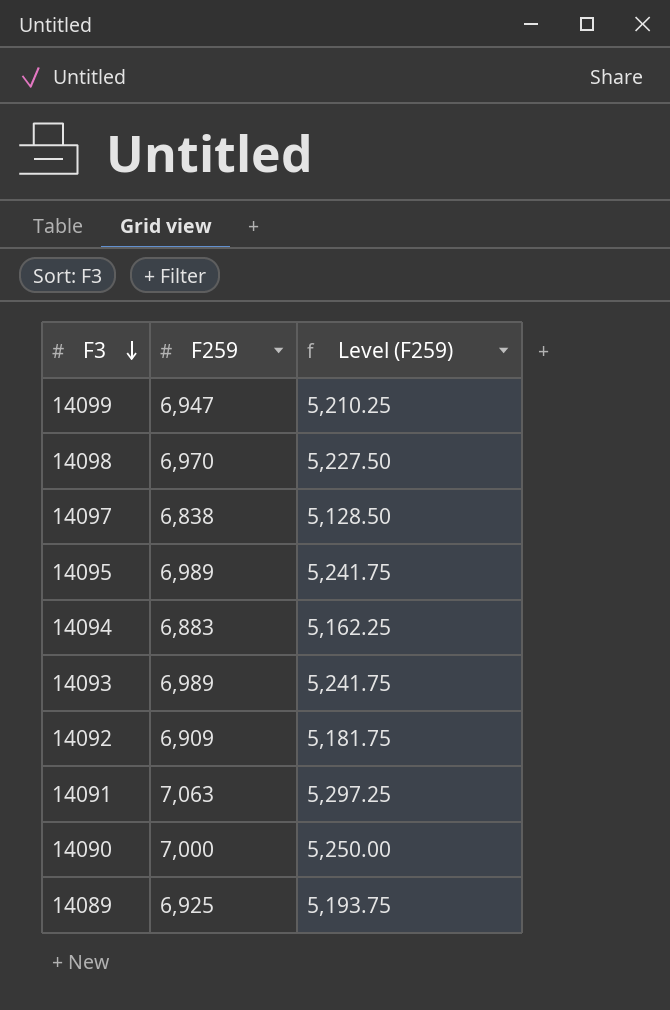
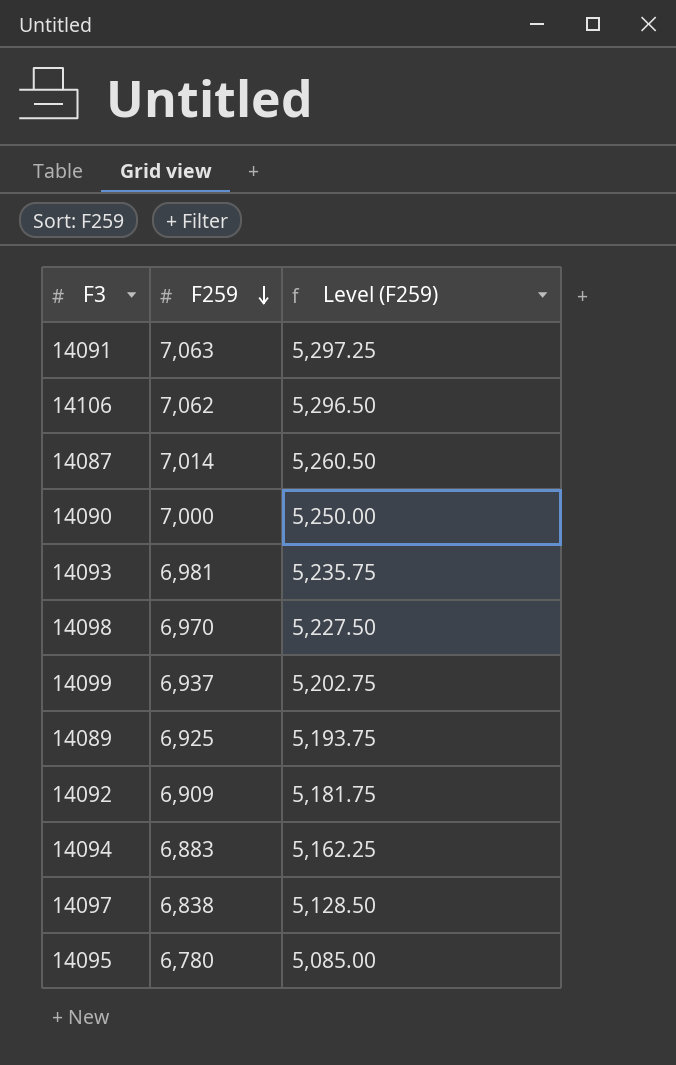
row order: F3 descending -> F259 descending
row 14106: none -> 7,062 | 5,296.50
row 14087: none -> 7,014 | 5,260.50
14093 | F259: 6,989 -> 6,981
14093 | Level (F259): 5,241.75 -> 5,235.75
14099 | F259: 6,947 -> 6,937
14099 | Level (F259): 5,210.25 -> 5,202.75
14095 | F259: 6,989 -> 6,780
14095 | Level (F259): 5,241.75 -> 5,085.00

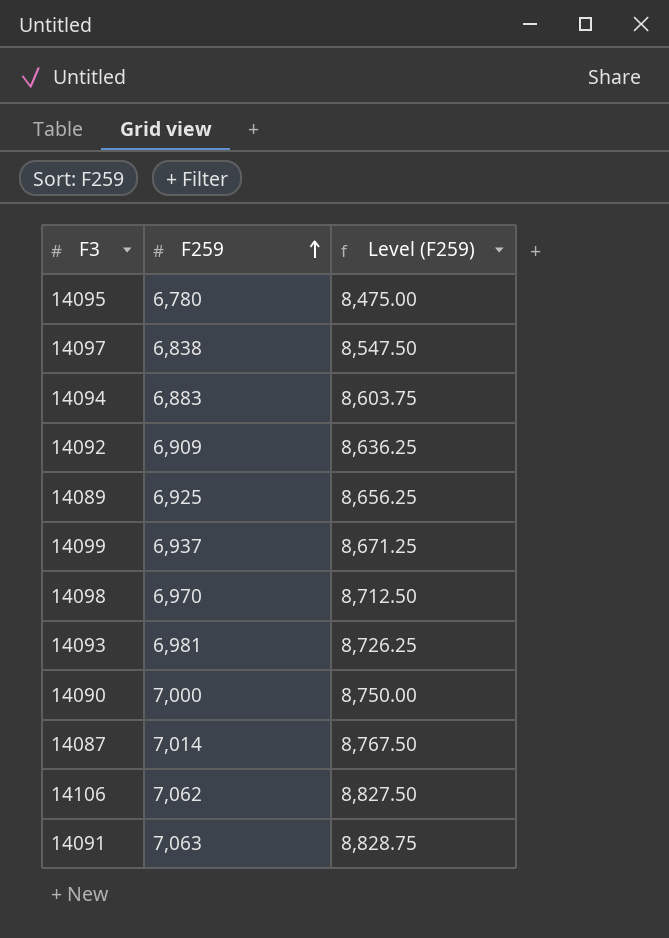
row order: F259 descending -> F259 ascending
column Level (F259) | formula: [F259] * 0.75 -> [F259] * 1.25

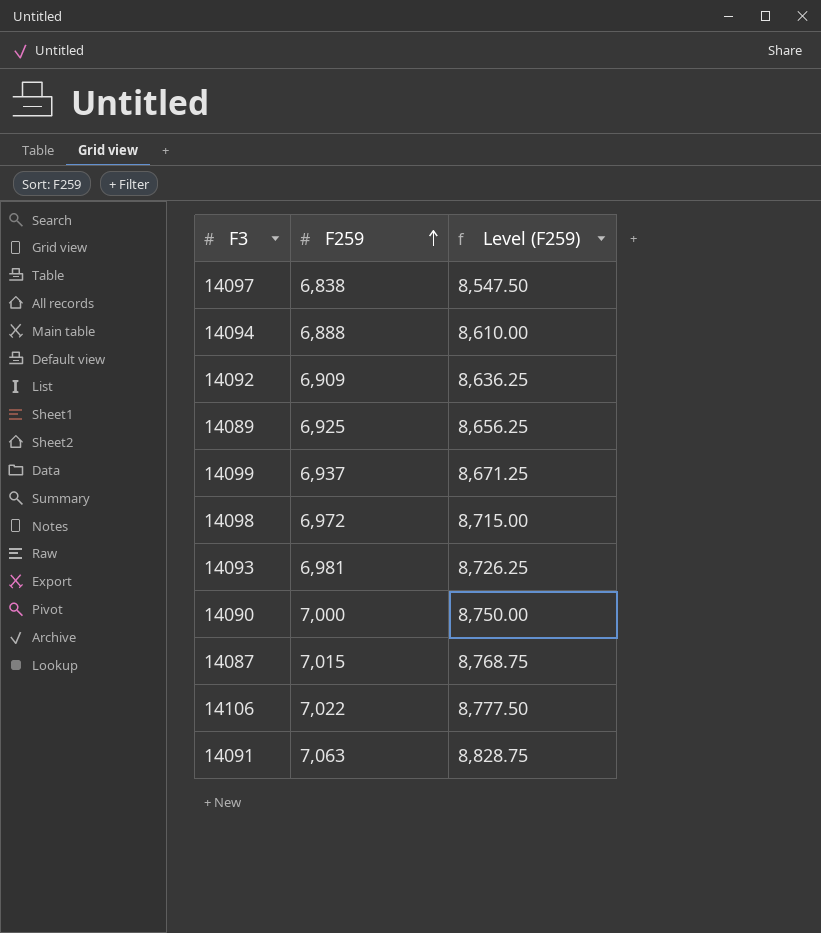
row 14095: 6,780 | 8,475.00 -> none
14094 | F259: 6,883 -> 6,888
14094 | Level (F259): 8,603.75 -> 8,610.00
14098 | F259: 6,970 -> 6,972
14098 | Level (F259): 8,712.50 -> 8,715.00
14087 | F259: 7,014 -> 7,015
14087 | Level (F259): 8,767.50 -> 8,768.75
14106 | F259: 7,062 -> 7,022
14106 | Level (F259): 8,827.50 -> 8,777.50

